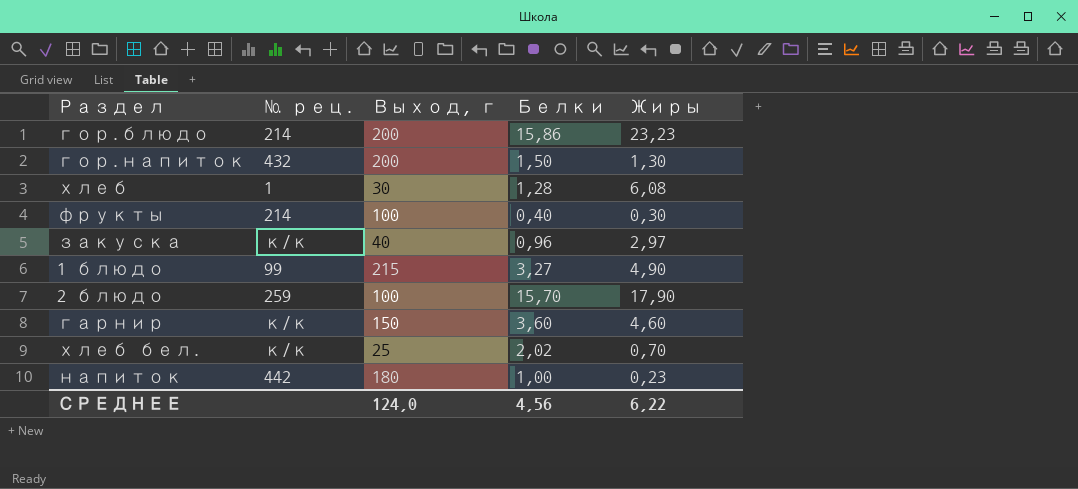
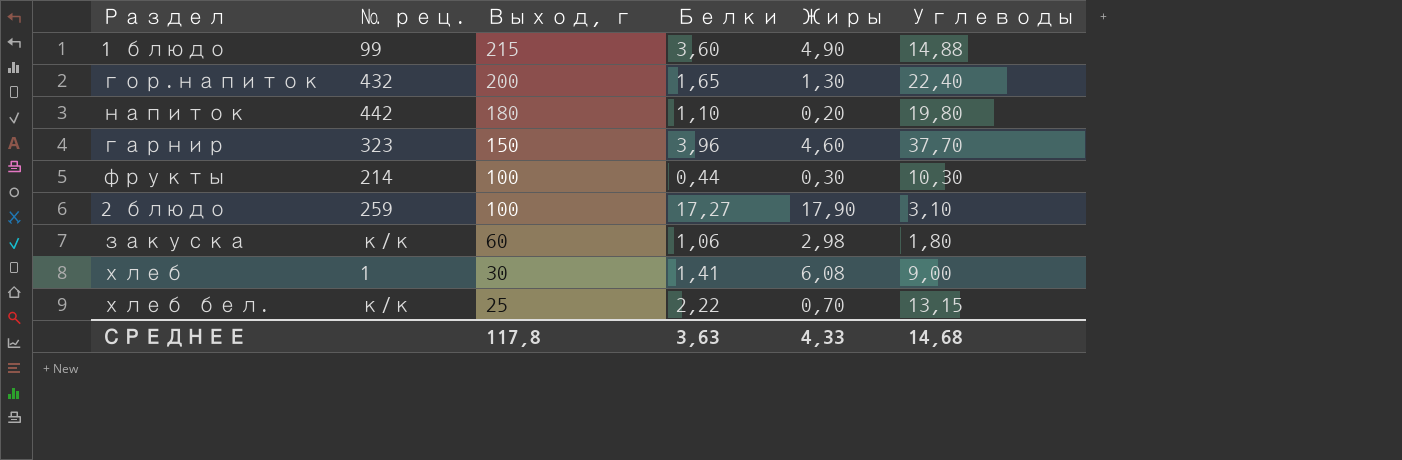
row order: none -> Выход, г descending
column Углеводы | position: none -> 6
row гор.блюдо: 214 | 200 | 15,86 | 23,23 -> none
1 блюдо | Белки: 3,27 -> 3,60
гор.напиток | Белки: 1,50 -> 1,65
напиток | Белки: 1,00 -> 1,10
напиток | Жиры: 0,23 -> 0,20
гарнир | № рец.: к/к -> 323
гарнир | Белки: 3,60 -> 3,96
фрукты | Белки: 0,40 -> 0,44
2 блюдо | Белки: 15,70 -> 17,27
закуска | Выход, г: 40 -> 60
закуска | Белки: 0,96 -> 1,06
закуска | Жиры: 2,97 -> 2,98
хлеб | Белки: 1,28 -> 1,41
хлеб бел. | Белки: 2,02 -> 2,22
СРЕДНЕЕ | Выход, г: 124,0 -> 117,8
СРЕДНЕЕ | Белки: 4,56 -> 3,63
СРЕДНЕЕ | Жиры: 6,22 -> 4,33

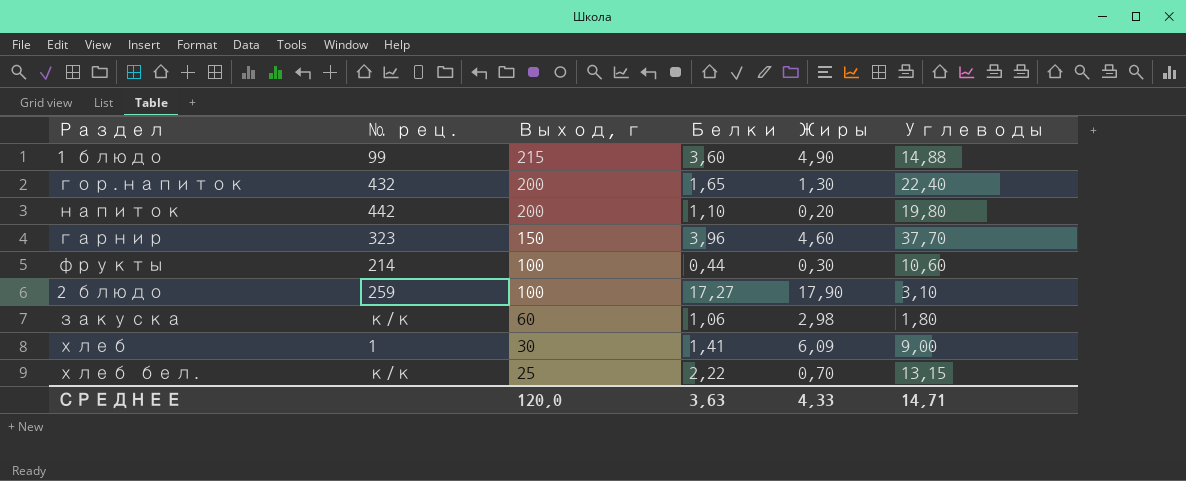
напиток | Выход, г: 180 -> 200
фрукты | Углеводы: 10,30 -> 10,60
хлеб | Жиры: 6,08 -> 6,09
СРЕДНЕЕ | Выход, г: 117,8 -> 120,0
СРЕДНЕЕ | Углеводы: 14,68 -> 14,71

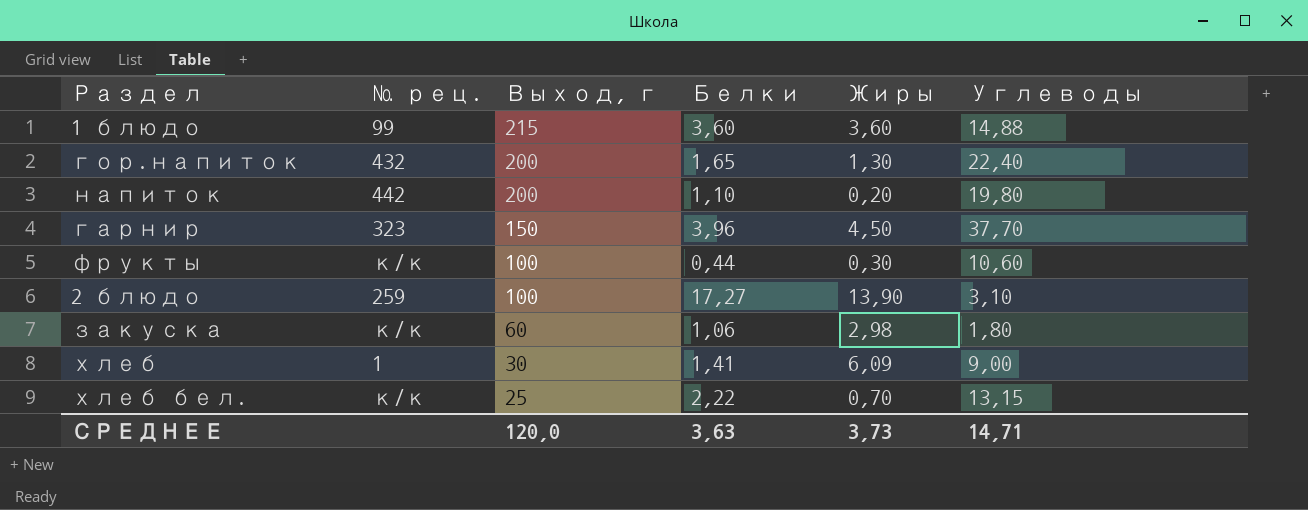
1 блюдо | Жиры: 4,90 -> 3,60
гарнир | Жиры: 4,60 -> 4,50
фрукты | № рец.: 214 -> к/к
2 блюдо | Жиры: 17,90 -> 13,90
СРЕДНЕЕ | Жиры: 4,33 -> 3,73

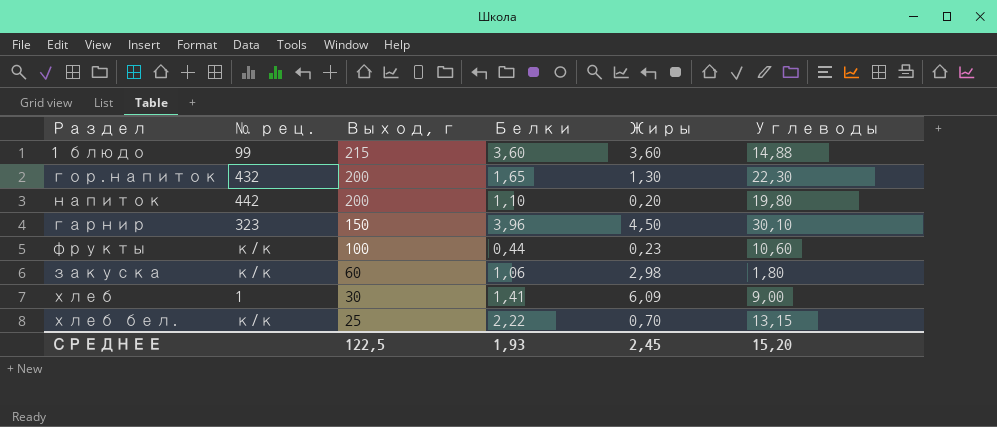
row 2 блюдо: 259 | 100 | 17,27 | 13,90 | 3,10 -> none
гор.напиток | Углеводы: 22,40 -> 22,30
гарнир | Углеводы: 37,70 -> 30,10
фрукты | Жиры: 0,30 -> 0,23
СРЕДНЕЕ | Выход, г: 120,0 -> 122,5
СРЕДНЕЕ | Белки: 3,63 -> 1,93
СРЕДНЕЕ | Жиры: 3,73 -> 2,45
СРЕДНЕЕ | Углеводы: 14,71 -> 15,20

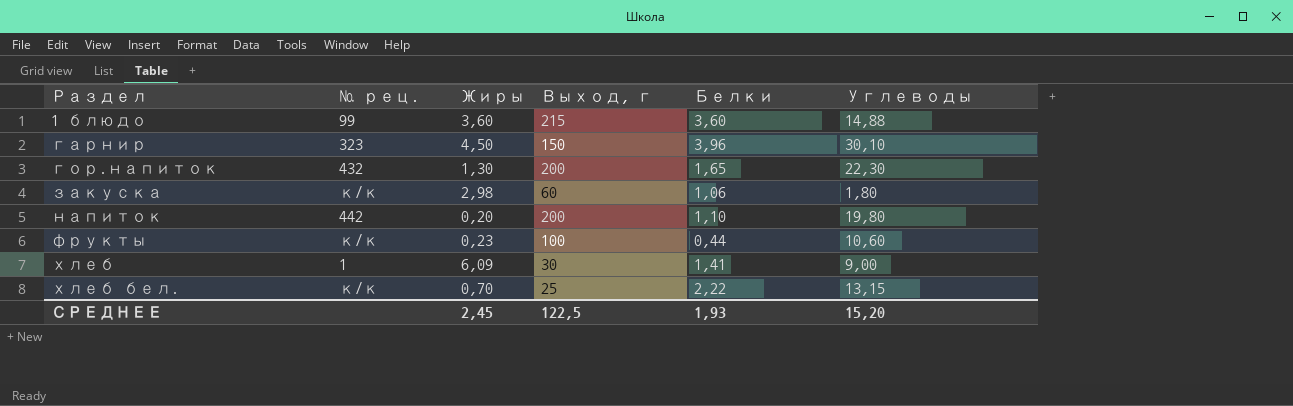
row order: Выход, г descending -> Раздел ascending
column Жиры | position: 5 -> 3

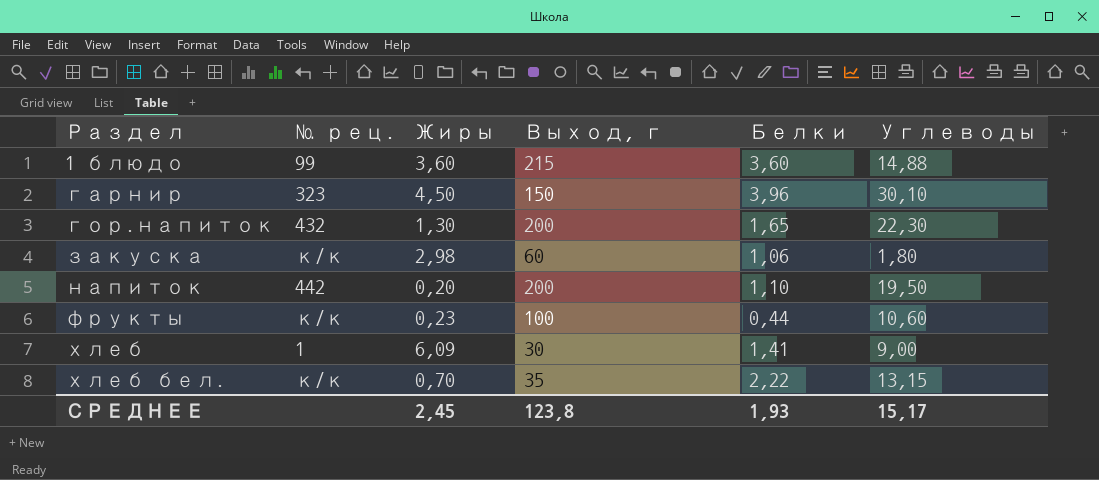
напиток | Углеводы: 19,80 -> 19,50
хлеб бел. | Выход, г: 25 -> 35
СРЕДНЕЕ | Выход, г: 122,5 -> 123,8
СРЕДНЕЕ | Углеводы: 15,20 -> 15,17

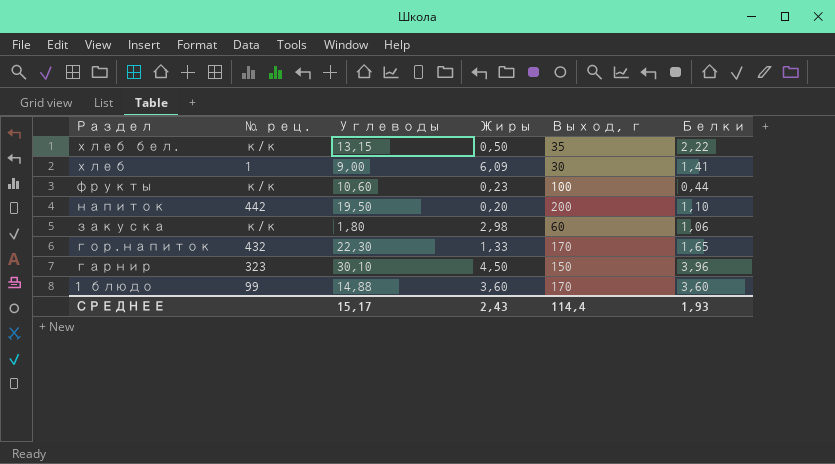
row order: Раздел ascending -> Раздел descending
column Углеводы | position: 6 -> 3
хлеб бел. | Жиры: 0,70 -> 0,50
гор.напиток | Жиры: 1,30 -> 1,33
гор.напиток | Выход, г: 200 -> 170
1 блюдо | Выход, г: 215 -> 170
СРЕДНЕЕ | Жиры: 2,45 -> 2,43
СРЕДНЕЕ | Выход, г: 123,8 -> 114,4

